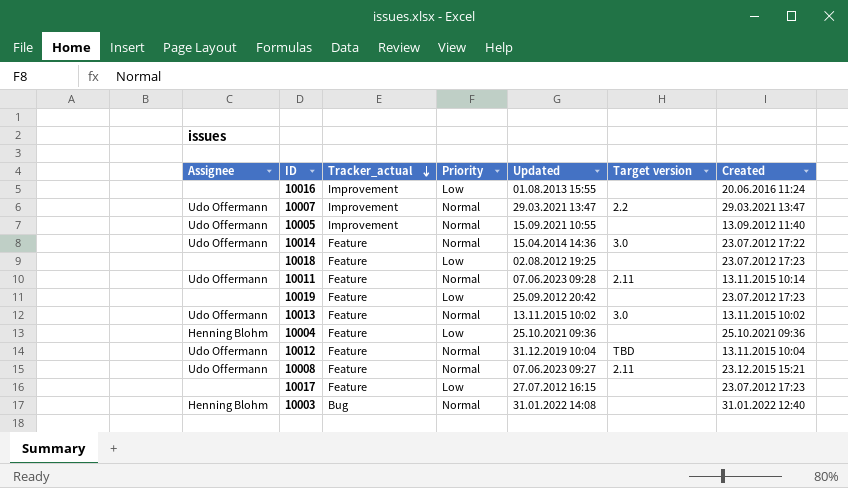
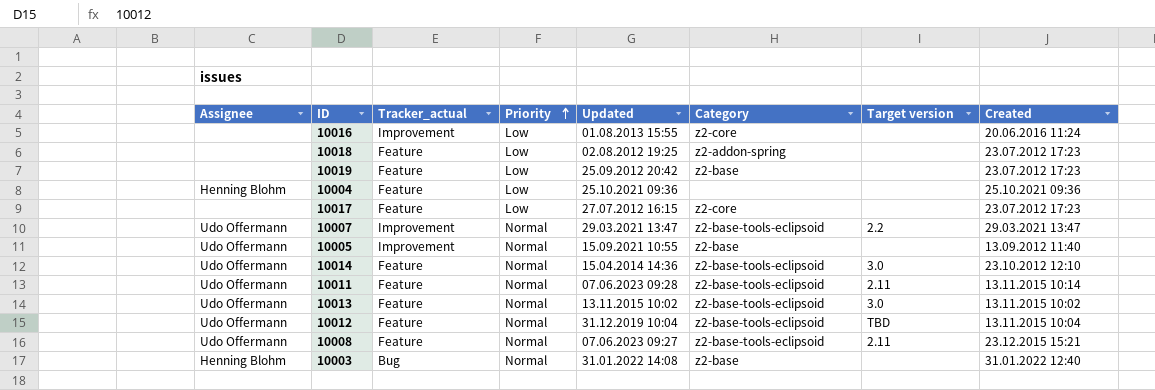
row order: Tracker_actual descending -> Priority ascending
column Category | position: none -> 6
10014 | Created: 23.07.2012 17:22 -> 23.10.2012 12:10

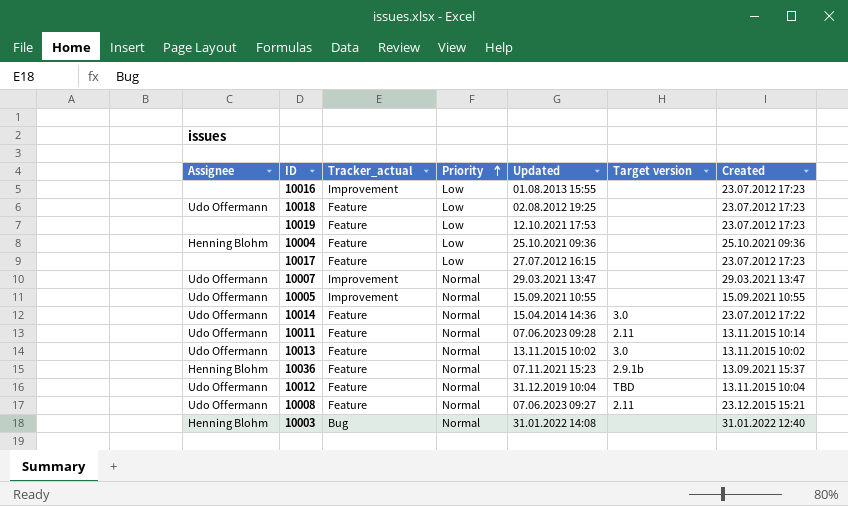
column Category | position: 6 -> none
10016 | Created: 20.06.2016 11:24 -> 23.07.2012 17:23
10018 | Assignee: none -> Udo Offermann
10019 | Updated: 25.09.2012 20:42 -> 12.10.2021 17:53
10007 | Target version: 2.2 -> none
10005 | Created: 13.09.2012 11:40 -> 15.09.2021 10:55
10014 | Created: 23.10.2012 12:10 -> 23.07.2012 17:22
row 10036: none -> Henning Blohm | Feature | Normal | 07.11.2021 15:23 | 2.9.1b | 13.09.2021 15:37

